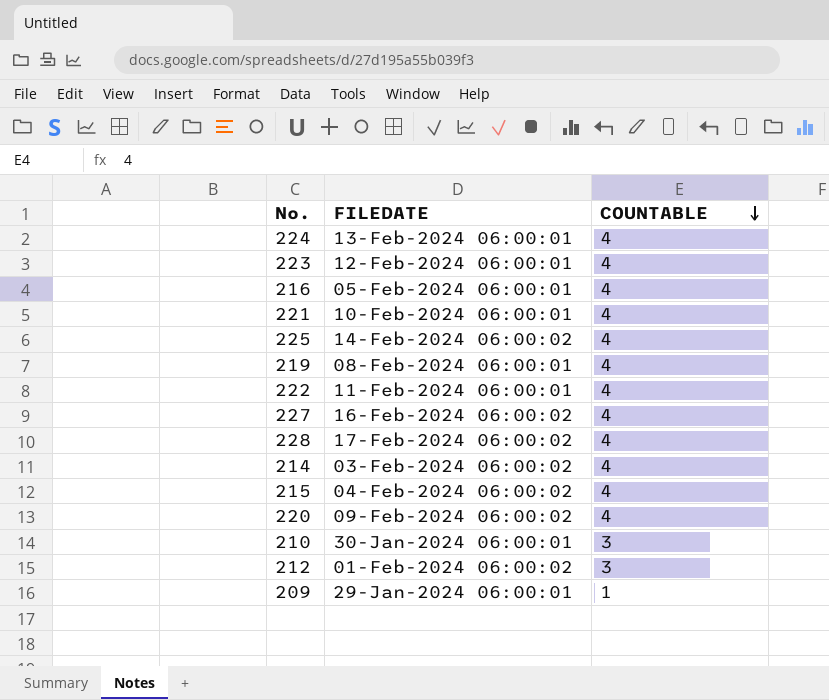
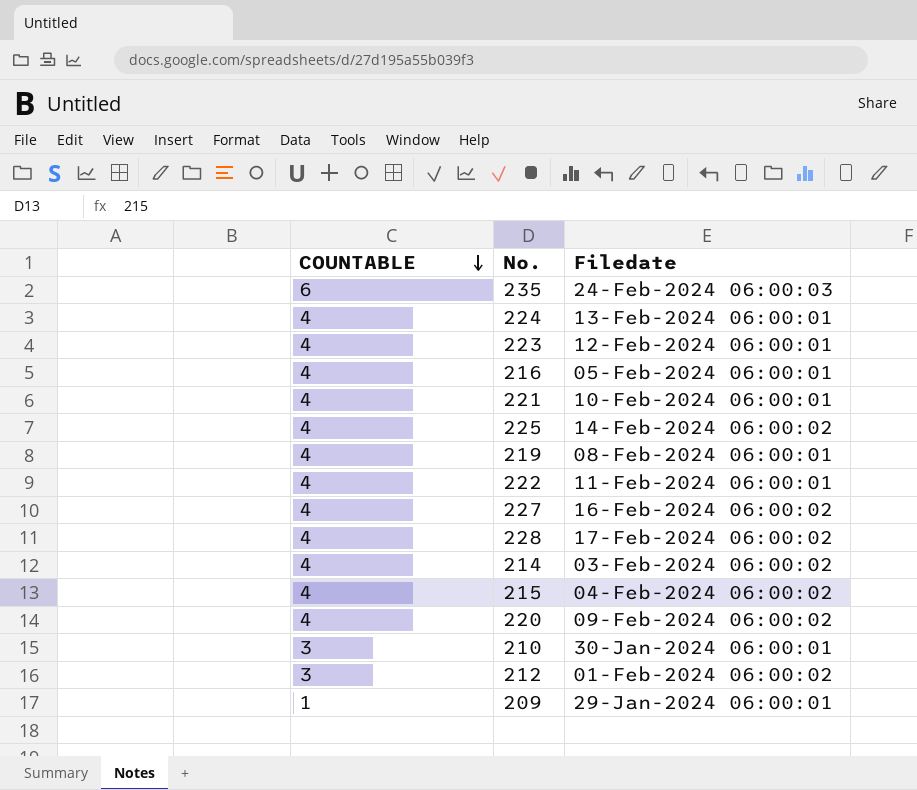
column COUNTABLE | position: 3 -> 1
column name: FILEDATE -> Filedate
row 235: none -> 6 | 24-Feb-2024 06:00:03

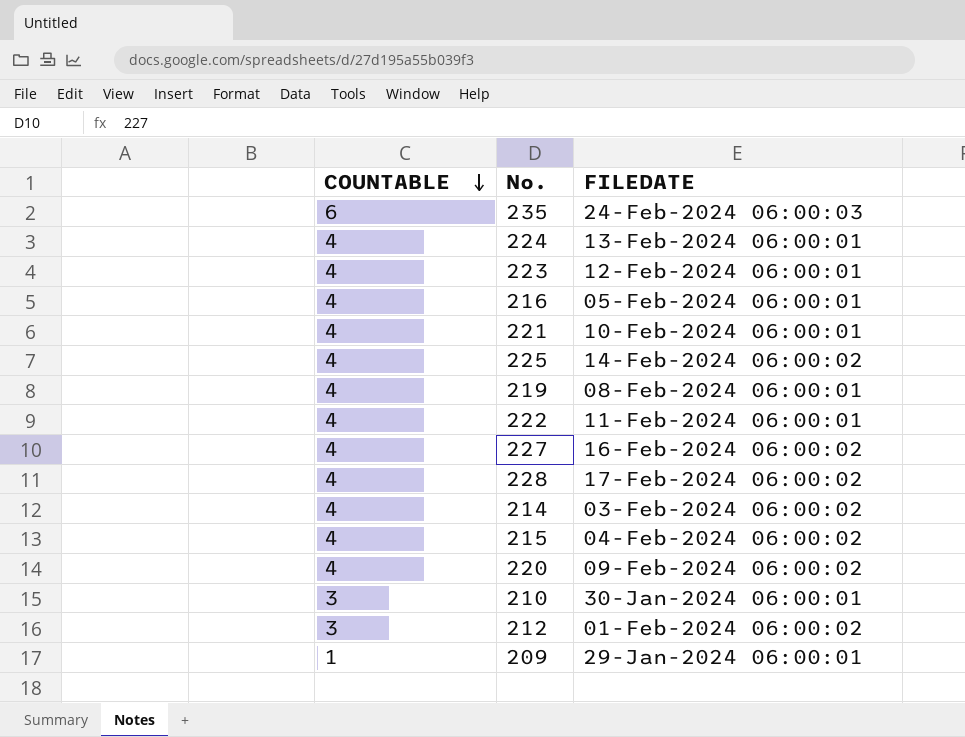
column name: Filedate -> FILEDATE

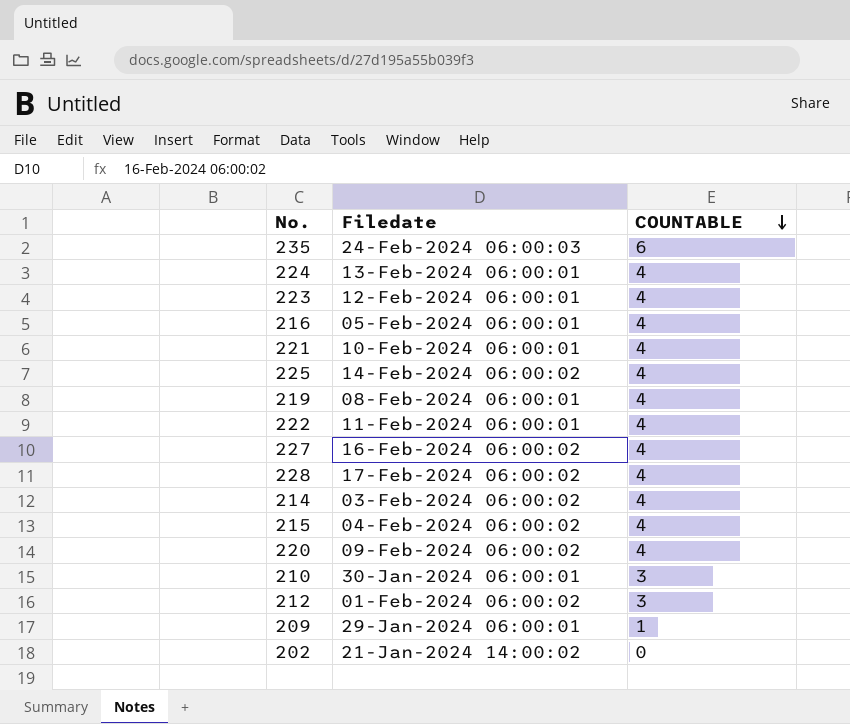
column name: FILEDATE -> Filedate
column COUNTABLE | position: 1 -> 3
row 202: none -> 21-Jan-2024 14:00:02 | 0

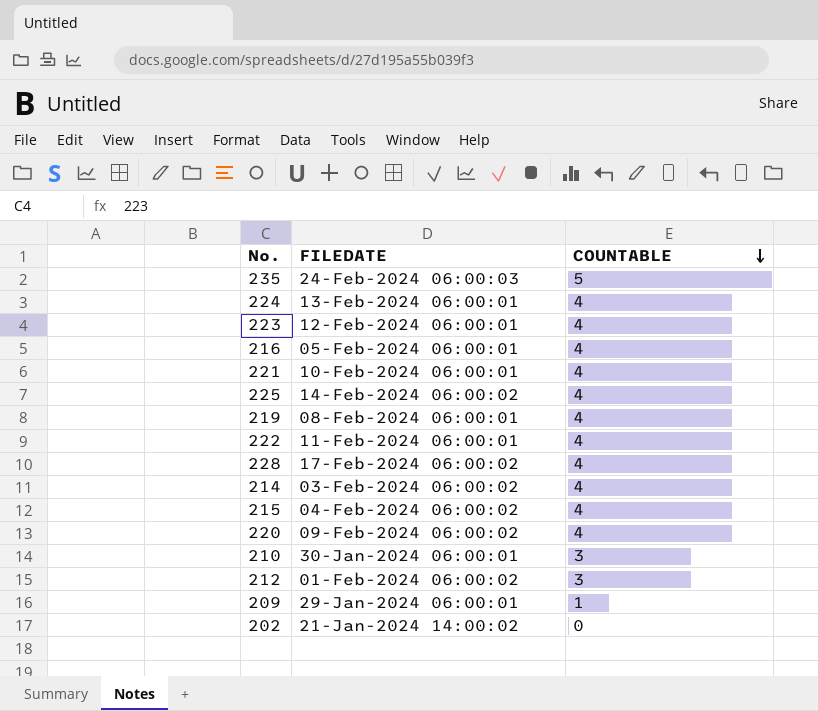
column name: Filedate -> FILEDATE
row 227: 16-Feb-2024 06:00:02 | 4 -> none
235 | COUNTABLE: 6 -> 5

